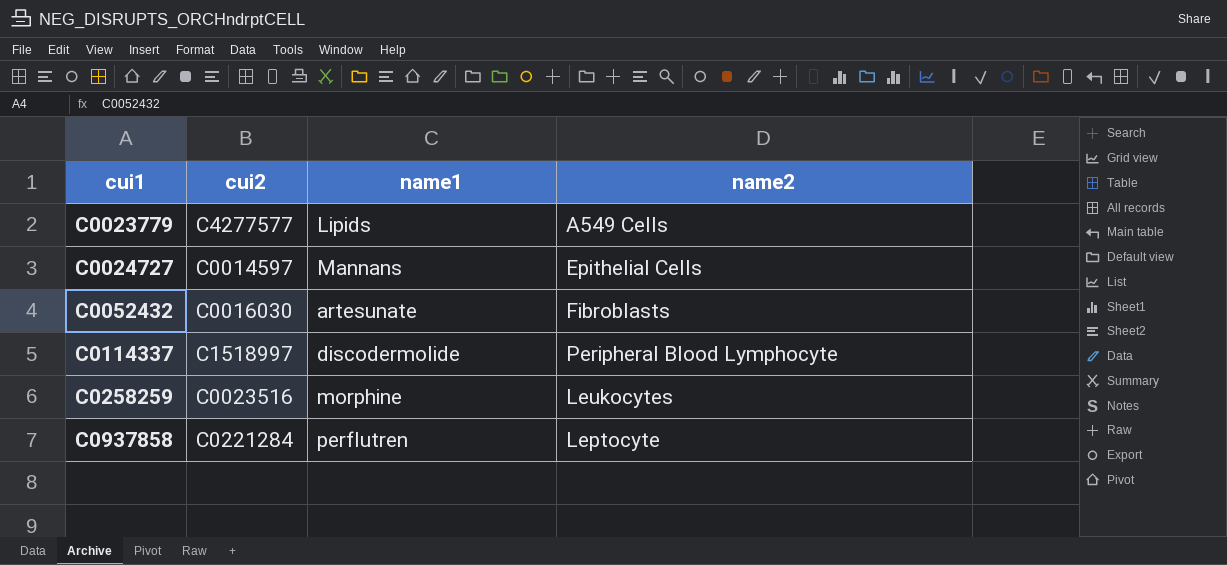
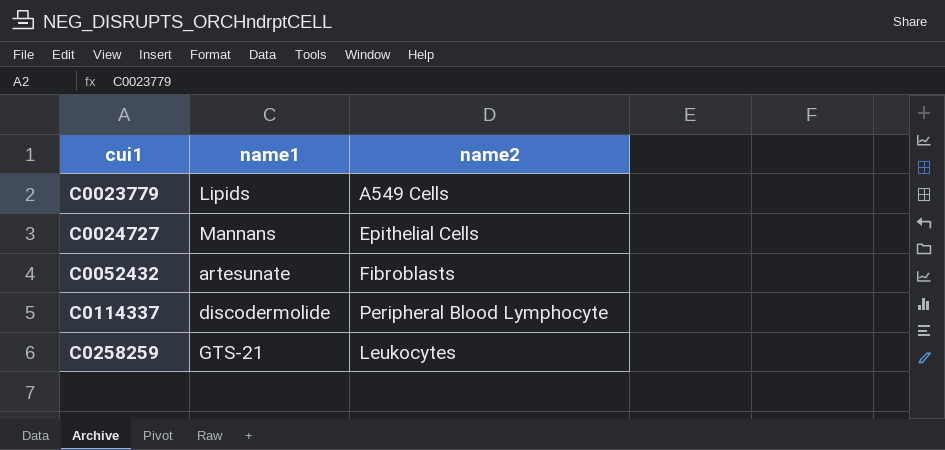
column cui2 | position: 2 -> none
row C0937858: C0221284 | perflutren | Leptocyte -> none
C0258259 | name1: morphine -> GTS-21

